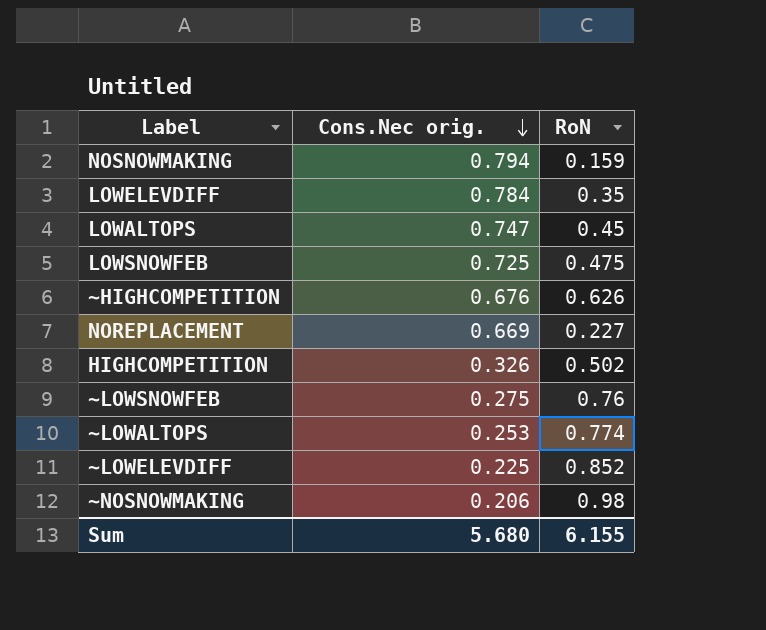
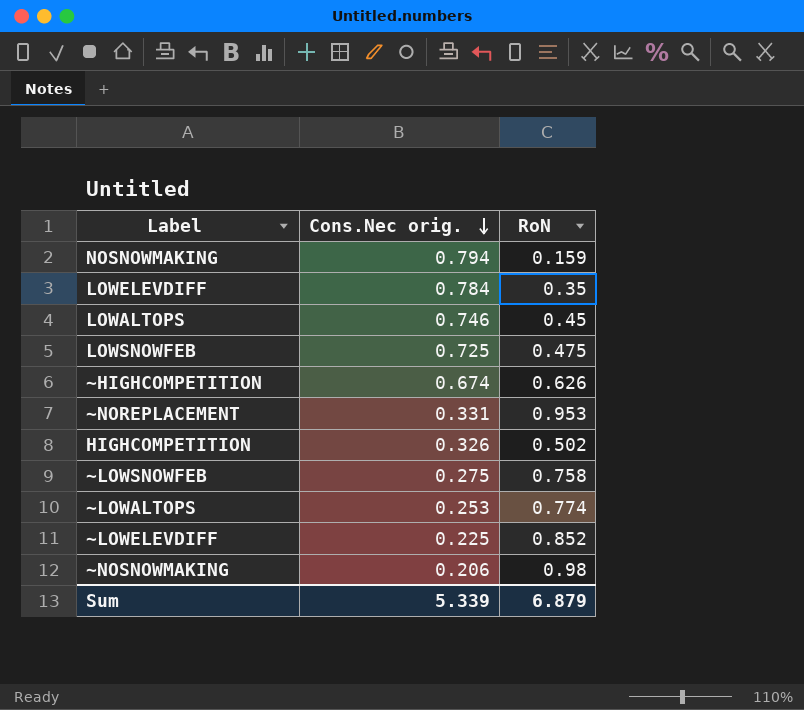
row NOREPLACEMENT: 0.669 | 0.227 -> none
LOWALTOPS | Cons.Nec orig.: 0.747 -> 0.746
∼HIGHCOMPETITION | Cons.Nec orig.: 0.676 -> 0.674
row ∼NOREPLACEMENT: none -> 0.331 | 0.953
∼LOWSNOWFEB | RoN: 0.76 -> 0.758
Sum | Cons.Nec orig.: 5.680 -> 5.339
Sum | RoN: 6.155 -> 6.879

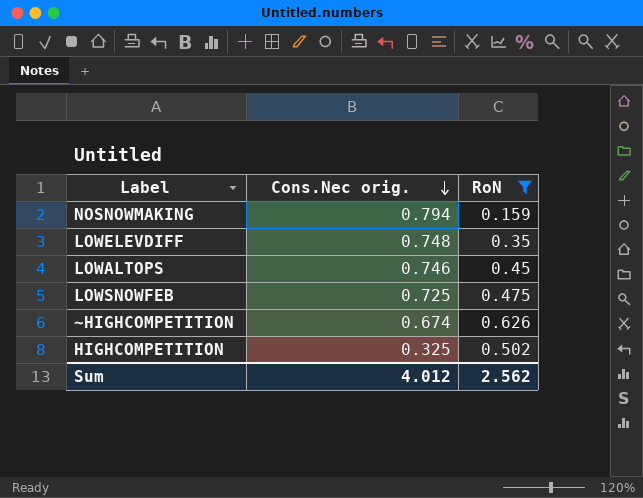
filter: none -> RoN <= 0.626
LOWELEVDIFF | Cons.Nec orig.: 0.784 -> 0.748
HIGHCOMPETITION | Cons.Nec orig.: 0.326 -> 0.325
Sum | Cons.Nec orig.: 5.339 -> 4.012
Sum | RoN: 6.879 -> 2.562

